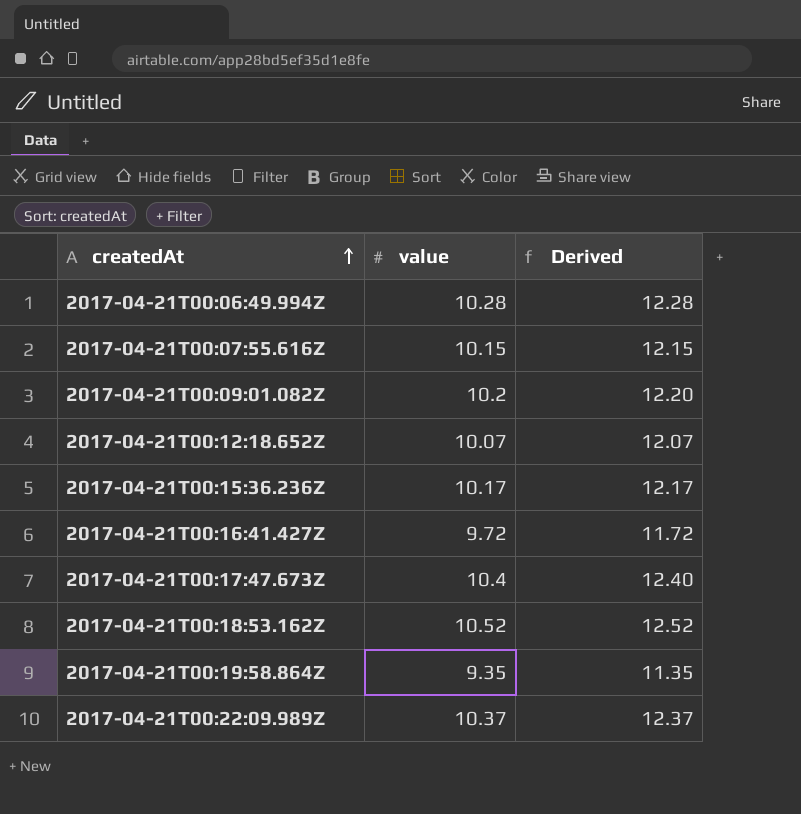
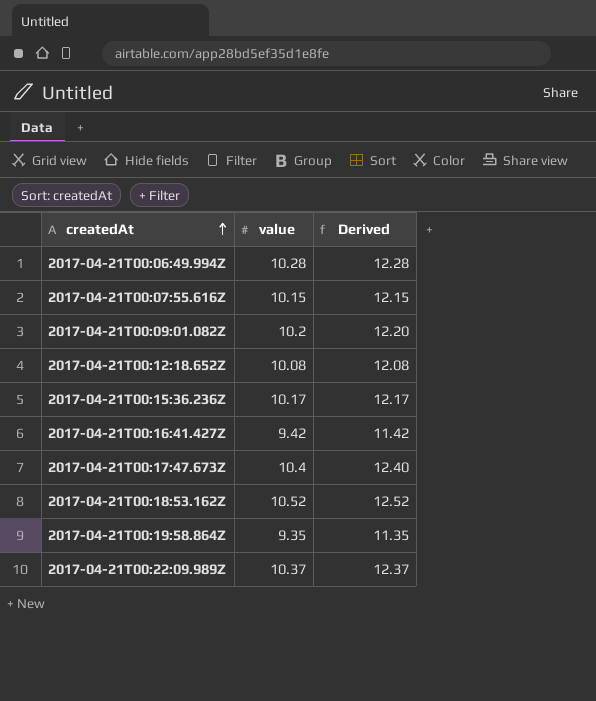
2017-04-21T00:12:18.652Z | value: 10.07 -> 10.08
2017-04-21T00:12:18.652Z | Derived: 12.07 -> 12.08
2017-04-21T00:16:41.427Z | value: 9.72 -> 9.42
2017-04-21T00:16:41.427Z | Derived: 11.72 -> 11.42

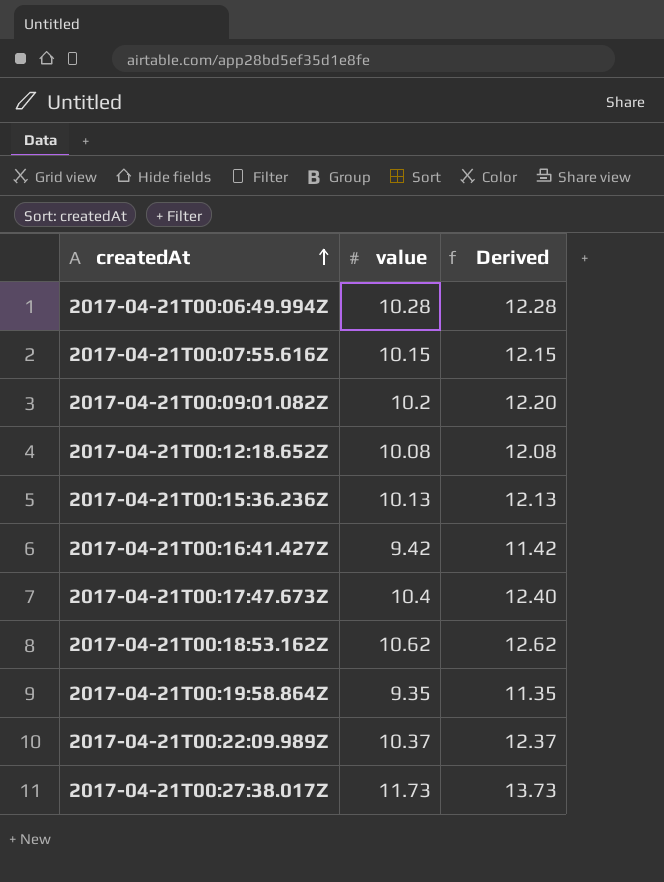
2017-04-21T00:15:36.236Z | value: 10.17 -> 10.13
2017-04-21T00:15:36.236Z | Derived: 12.17 -> 12.13
2017-04-21T00:18:53.162Z | value: 10.52 -> 10.62
2017-04-21T00:18:53.162Z | Derived: 12.52 -> 12.62
row 2017-04-21T00:27:38.017Z: none -> 11.73 | 13.73

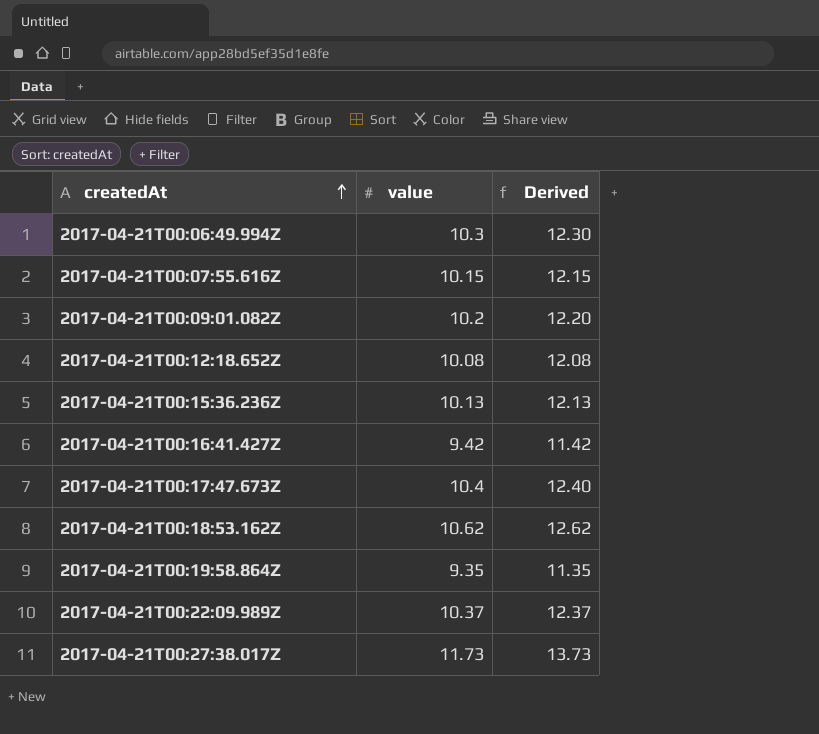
2017-04-21T00:06:49.994Z | value: 10.28 -> 10.3
2017-04-21T00:06:49.994Z | Derived: 12.28 -> 12.30

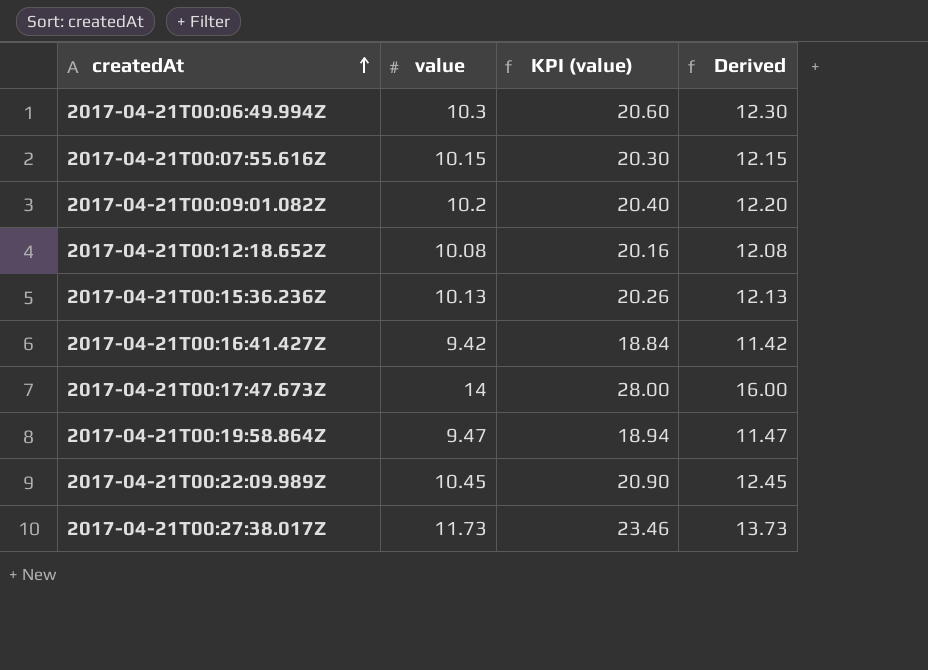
column KPI (value) | formula: none -> [value] * 2
row 2017-04-21T00:18:53.162Z: 10.62 | 12.62 -> none
2017-04-21T00:17:47.673Z | value: 10.4 -> 14
2017-04-21T00:17:47.673Z | Derived: 12.40 -> 16.00
2017-04-21T00:19:58.864Z | value: 9.35 -> 9.47
2017-04-21T00:19:58.864Z | Derived: 11.35 -> 11.47
2017-04-21T00:22:09.989Z | value: 10.37 -> 10.45
2017-04-21T00:22:09.989Z | Derived: 12.37 -> 12.45

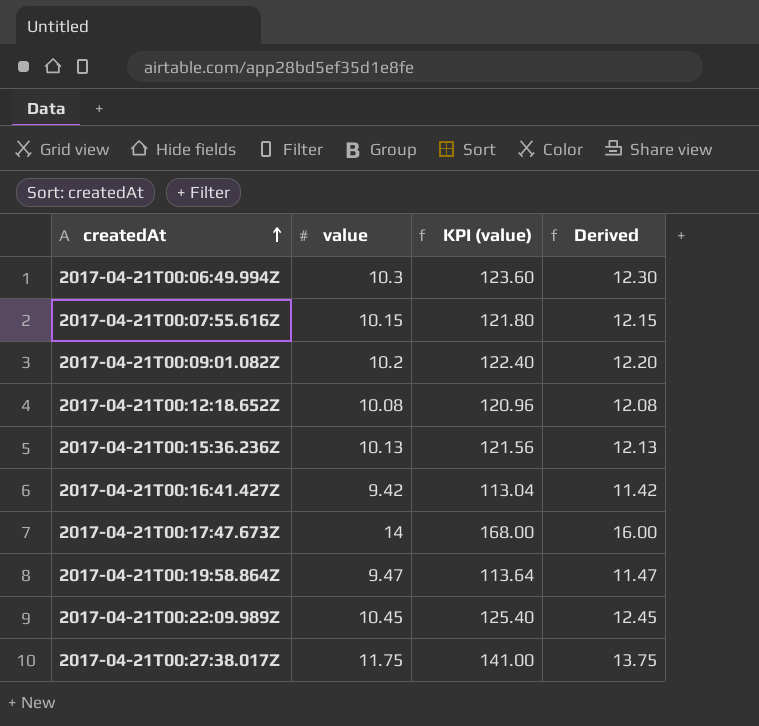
column KPI (value) | formula: [value] * 2 -> [value] * 12
2017-04-21T00:27:38.017Z | value: 11.73 -> 11.75
2017-04-21T00:27:38.017Z | Derived: 13.73 -> 13.75

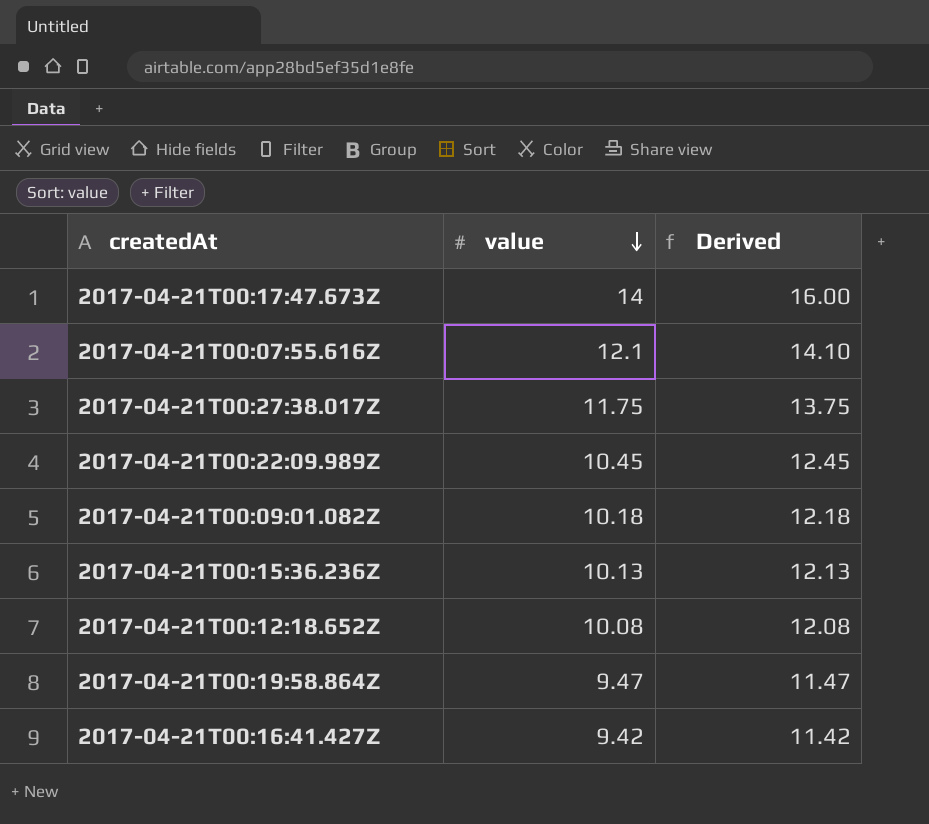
row order: createdAt ascending -> value descending
column KPI (value) | formula: [value] * 12 -> none
row 2017-04-21T00:06:49.994Z: 10.3 | 123.60 | 12.30 -> none
2017-04-21T00:07:55.616Z | value: 10.15 -> 12.1
2017-04-21T00:07:55.616Z | Derived: 12.15 -> 14.10
2017-04-21T00:09:01.082Z | value: 10.2 -> 10.18
2017-04-21T00:09:01.082Z | Derived: 12.20 -> 12.18

